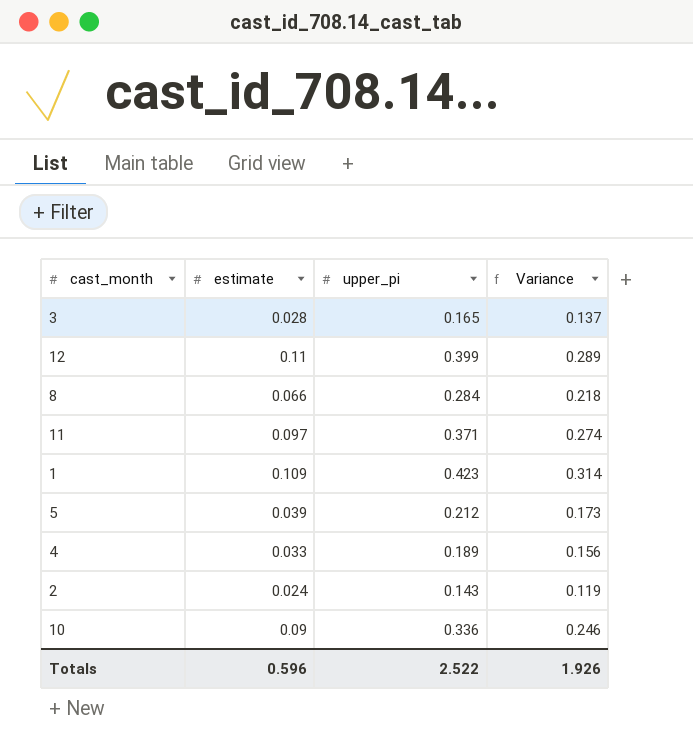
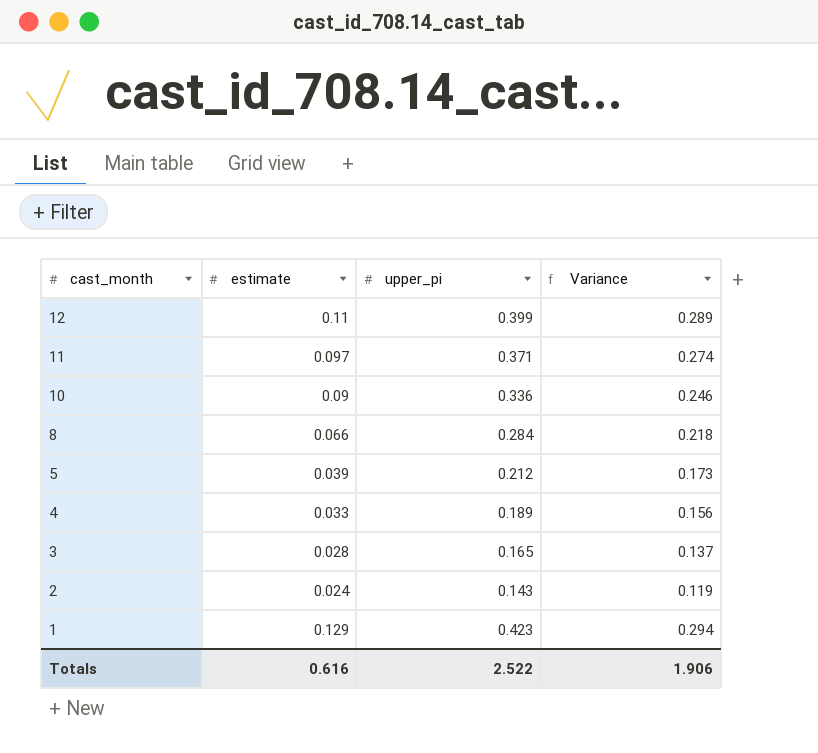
row order: none -> cast_month descending
1 | estimate: 0.109 -> 0.129
1 | Variance: 0.314 -> 0.294
Totals | estimate: 0.596 -> 0.616
Totals | Variance: 1.926 -> 1.906

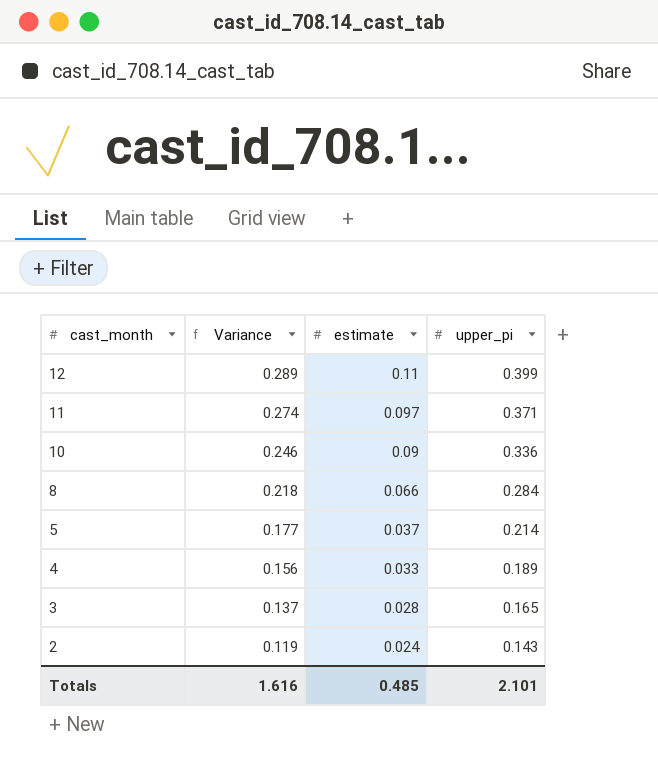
column Variance | position: 4 -> 2
row 1: 0.129 | 0.423 | 0.294 -> none
5 | Variance: 0.173 -> 0.177
5 | estimate: 0.039 -> 0.037
5 | upper_pi: 0.212 -> 0.214
Totals | Variance: 1.906 -> 1.616
Totals | estimate: 0.616 -> 0.485
Totals | upper_pi: 2.522 -> 2.101

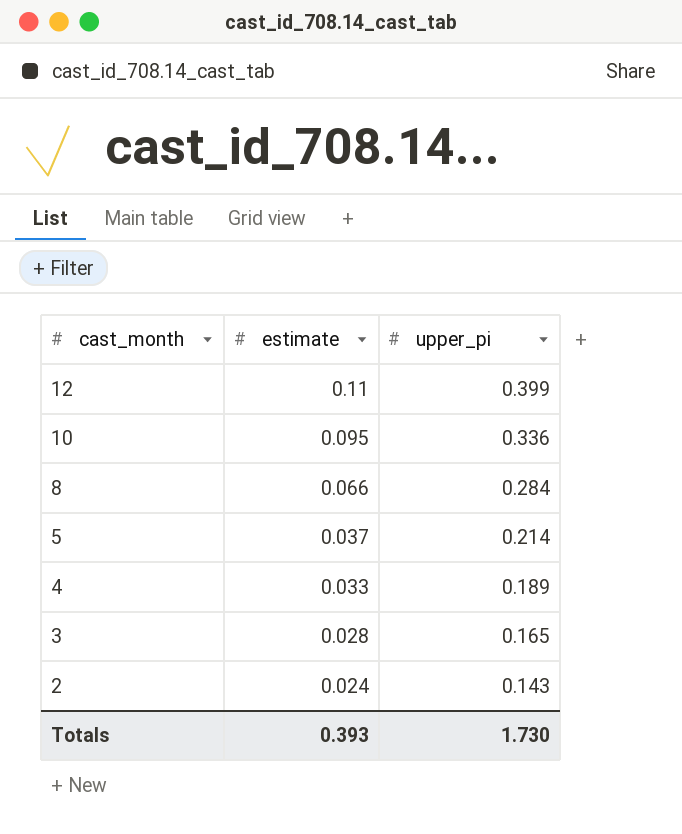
column Variance | formula: [upper_pi] - [estimate] -> none
row 11: 0.274 | 0.097 | 0.371 -> none
10 | estimate: 0.09 -> 0.095
Totals | estimate: 0.485 -> 0.393
Totals | upper_pi: 2.101 -> 1.730

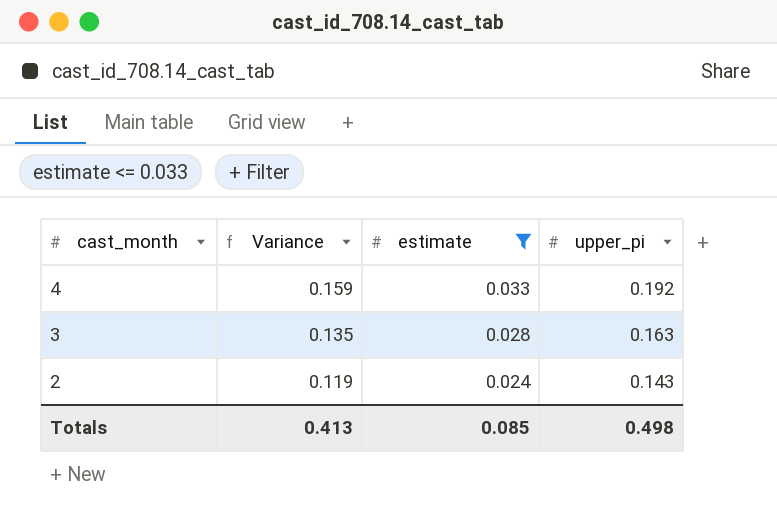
filter: none -> estimate <= 0.033
column Variance | formula: none -> [upper_pi] - [estimate]
4 | upper_pi: 0.189 -> 0.192
3 | upper_pi: 0.165 -> 0.163
Totals | estimate: 0.393 -> 0.085
Totals | upper_pi: 1.730 -> 0.498

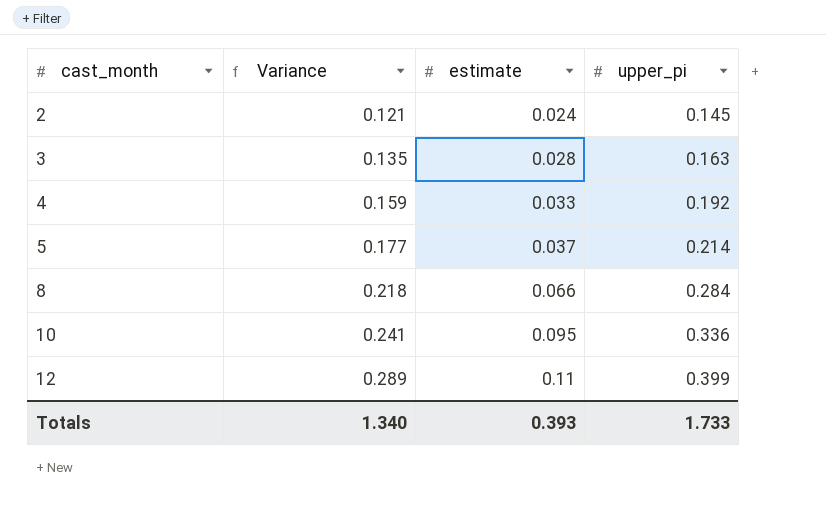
filter: estimate <= 0.033 -> none
row order: cast_month descending -> cast_month ascending
2 | Variance: 0.119 -> 0.121
2 | upper_pi: 0.143 -> 0.145
Totals | Variance: 0.413 -> 1.340
Totals | estimate: 0.085 -> 0.393
Totals | upper_pi: 0.498 -> 1.733

